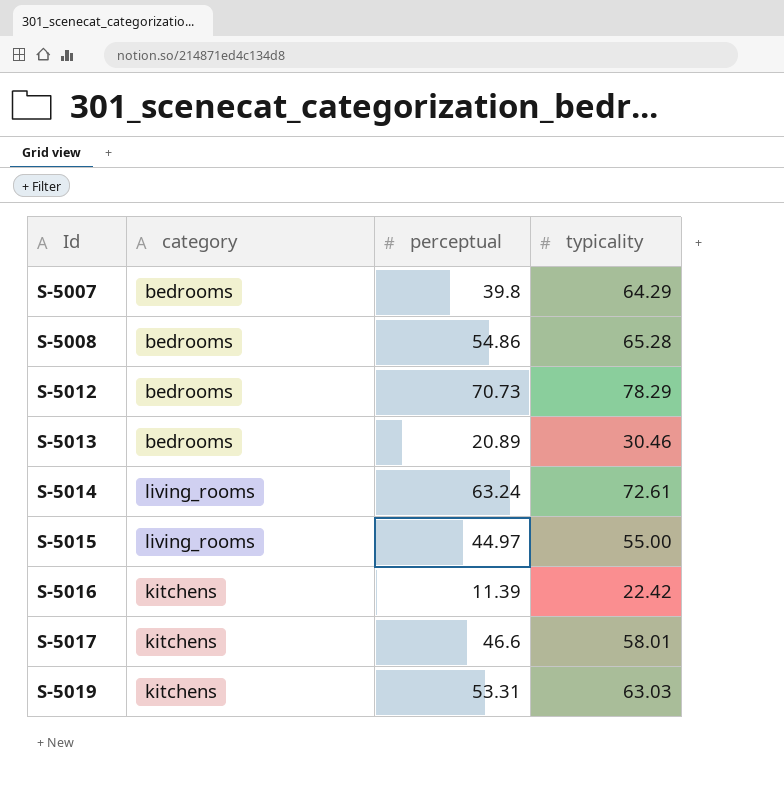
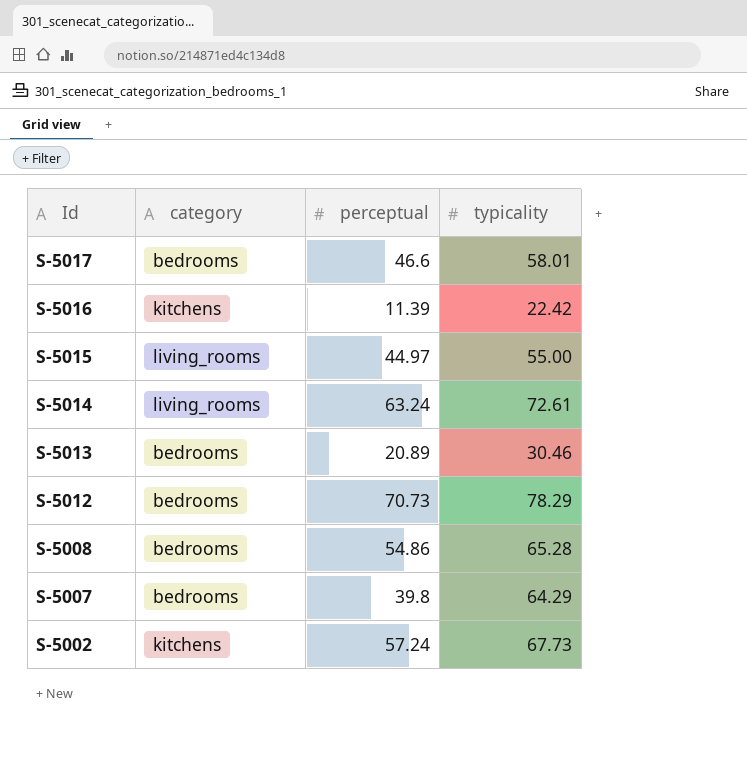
row order: Id ascending -> Id descending
row S-5019: kitchens | 53.31 | 63.03 -> none
S-5017 | category: kitchens -> bedrooms
row S-5002: none -> kitchens | 57.24 | 67.73

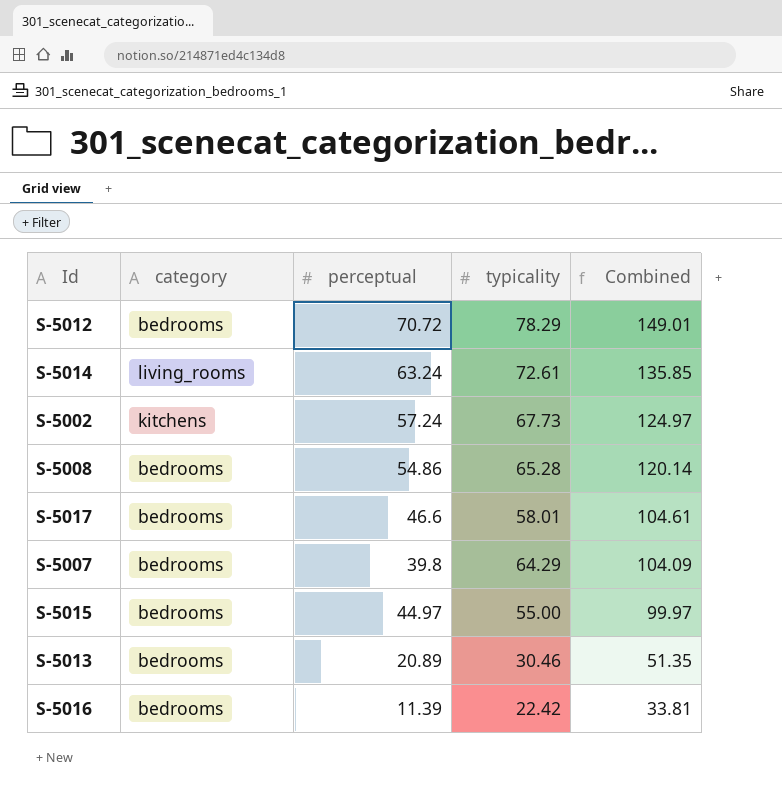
row order: Id descending -> Combined descending
column Combined | formula: none -> [perceptual] + [typicality]
S-5012 | perceptual: 70.73 -> 70.72
S-5015 | category: living_rooms -> bedrooms
S-5016 | category: kitchens -> bedrooms

